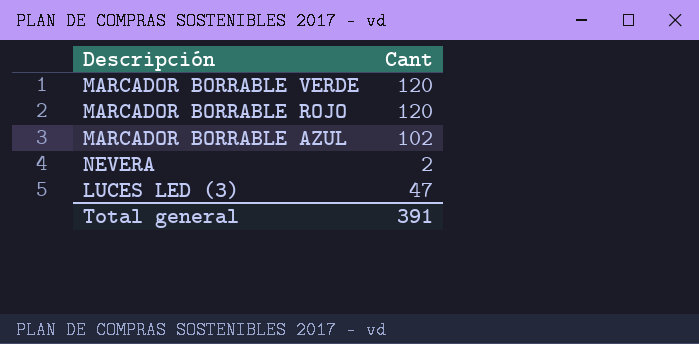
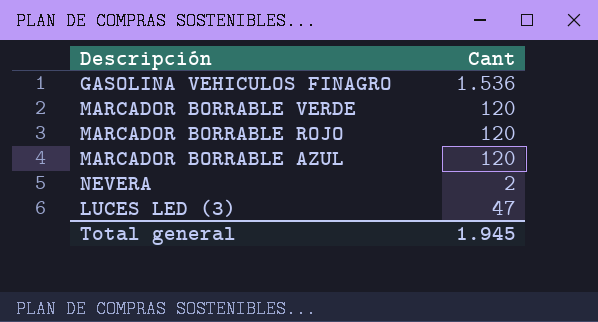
row GASOLINA VEHICULOS FINAGRO: none -> 1.536
MARCADOR BORRABLE AZUL | Cant: 102 -> 120
Total general | Cant: 391 -> 1.945

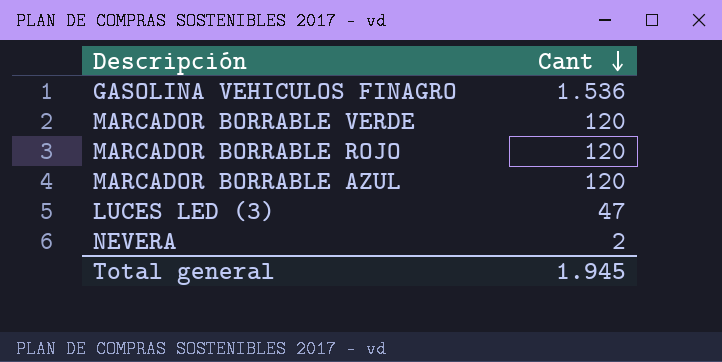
row order: none -> Cant descending

